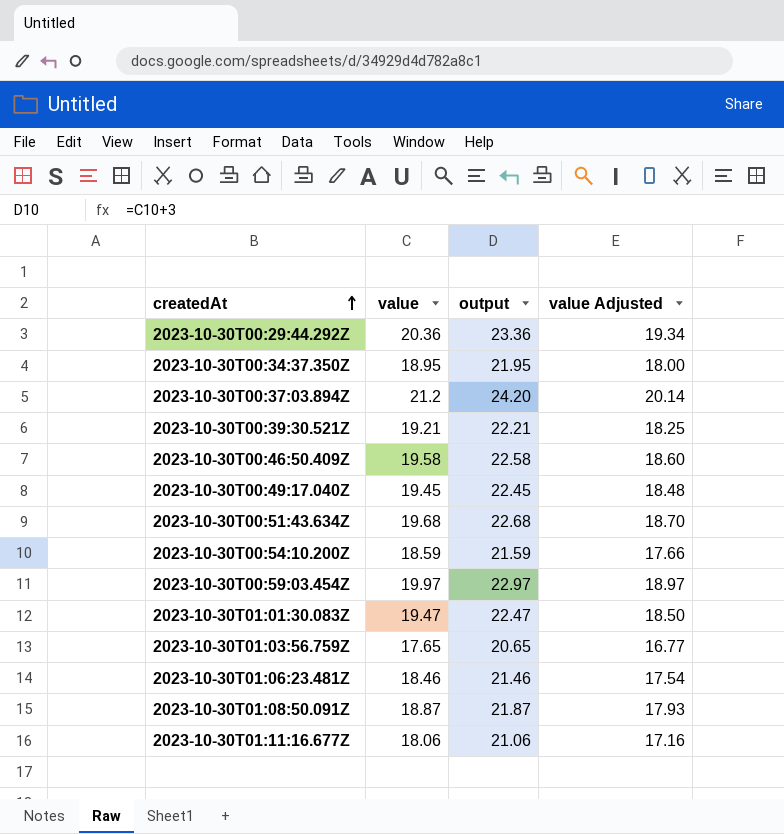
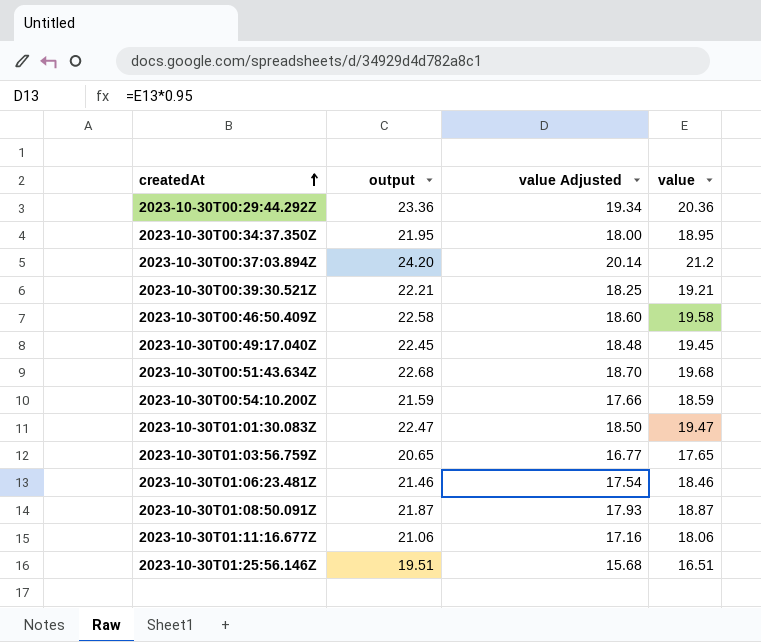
column value | position: 2 -> 4
row 2023-10-30T00:59:03.454Z: 19.97 | 22.97 | 18.97 -> none
row 2023-10-30T01:25:56.146Z: none -> 19.51 | 15.68 | 16.51

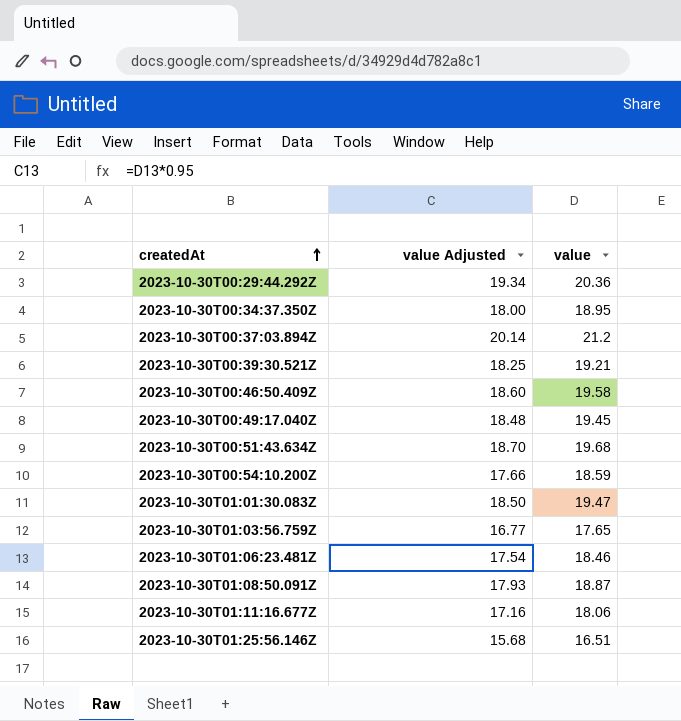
column output | formula: [value] + 3 -> none

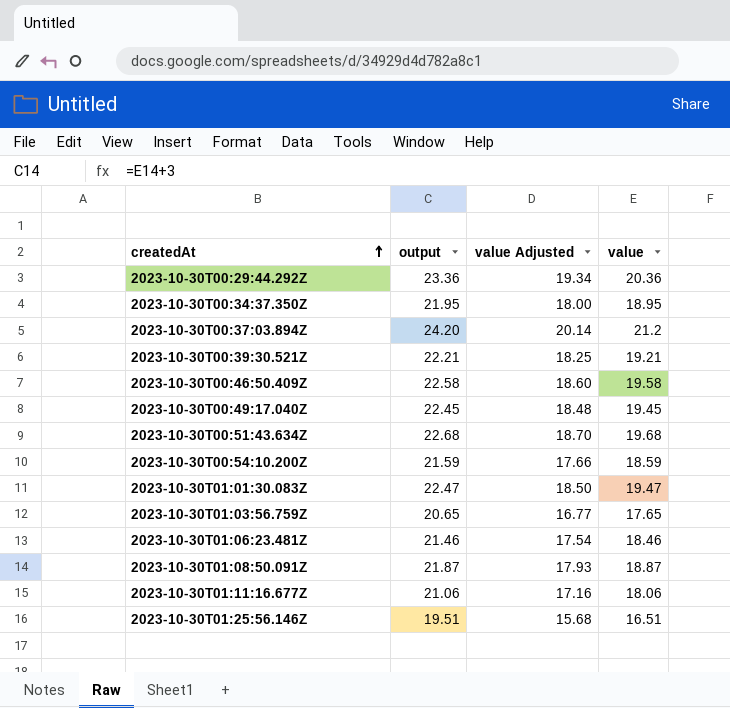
column output | formula: none -> [value] + 3

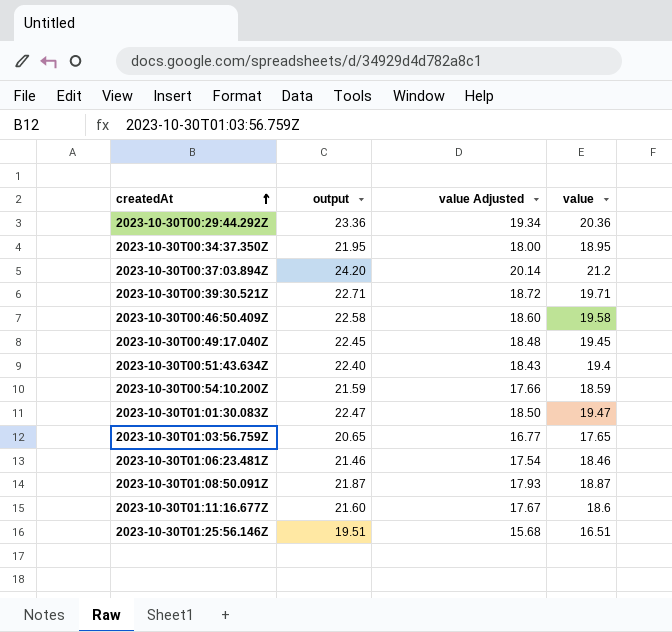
2023-10-30T00:39:30.521Z | output: 22.21 -> 22.71
2023-10-30T00:39:30.521Z | value Adjusted: 18.25 -> 18.72
2023-10-30T00:39:30.521Z | value: 19.21 -> 19.71
2023-10-30T00:51:43.634Z | output: 22.68 -> 22.40
2023-10-30T00:51:43.634Z | value Adjusted: 18.70 -> 18.43
2023-10-30T00:51:43.634Z | value: 19.68 -> 19.4
2023-10-30T01:11:16.677Z | output: 21.06 -> 21.60
2023-10-30T01:11:16.677Z | value Adjusted: 17.16 -> 17.67
2023-10-30T01:11:16.677Z | value: 18.06 -> 18.6

